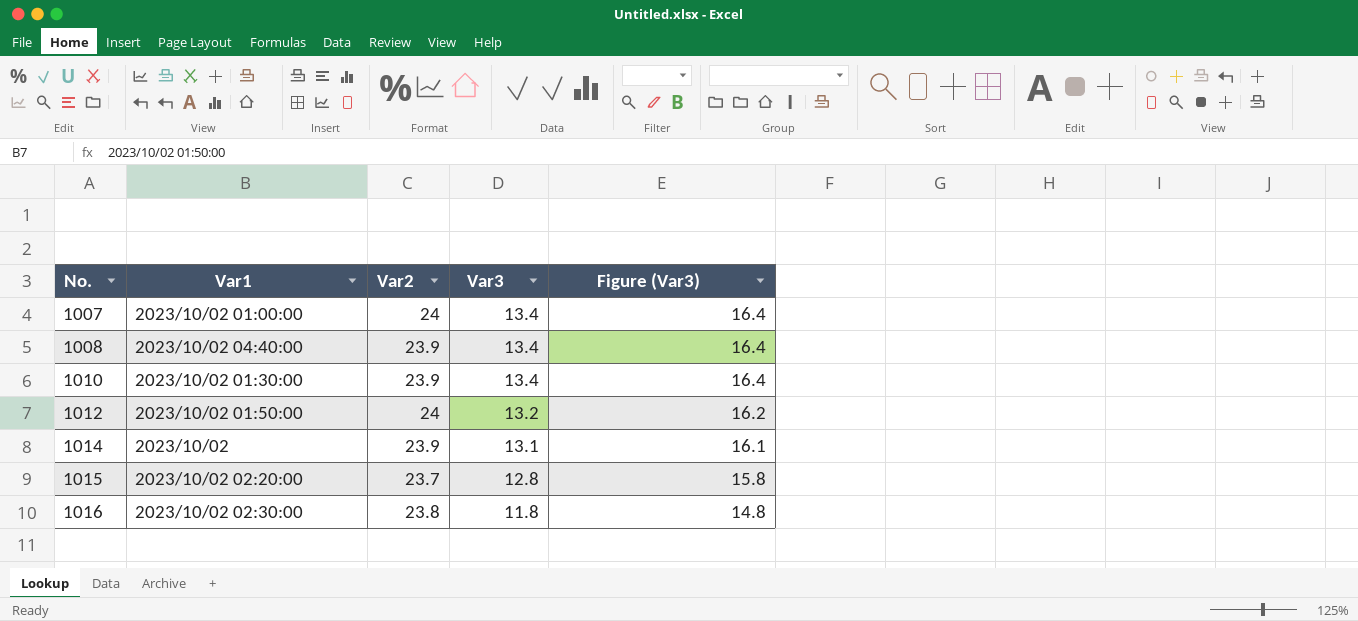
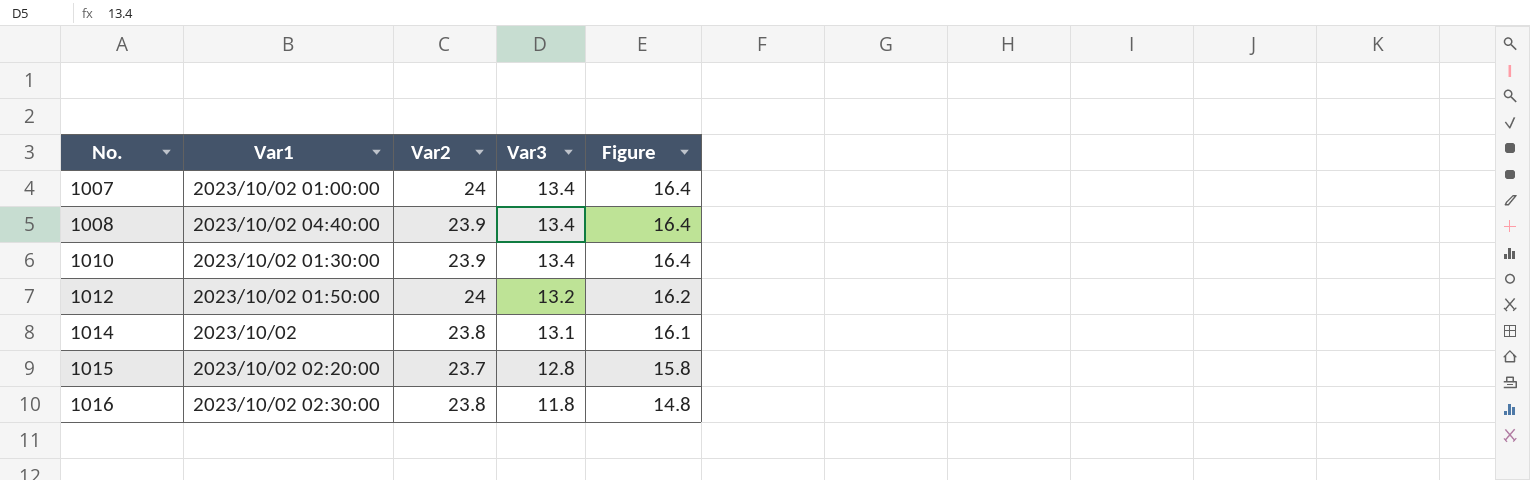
column name: Figure (Var3) -> Figure
1014 | Var2: 23.9 -> 23.8

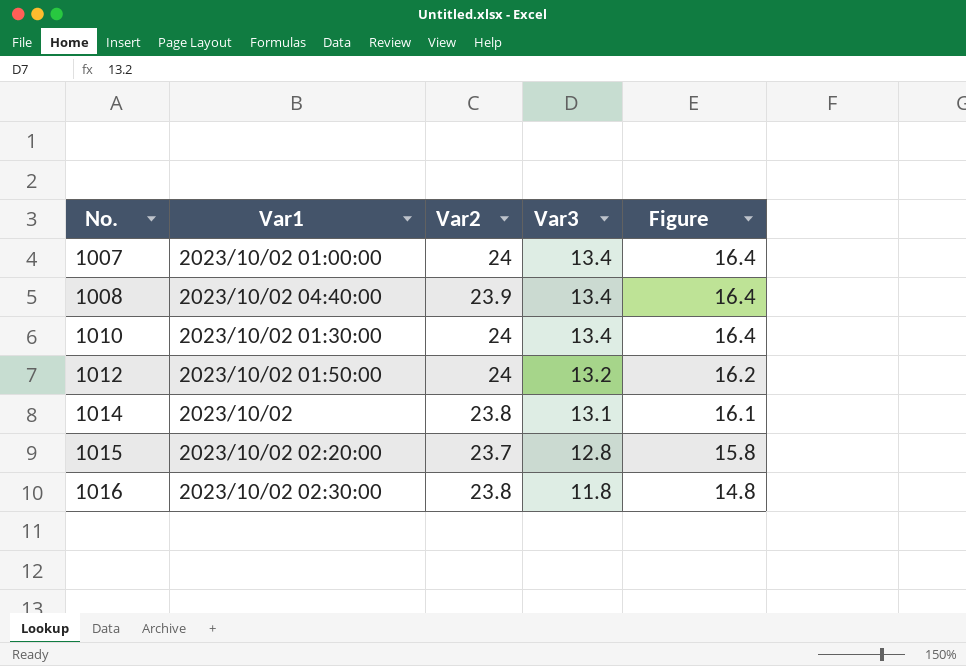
1010 | Var2: 23.9 -> 24

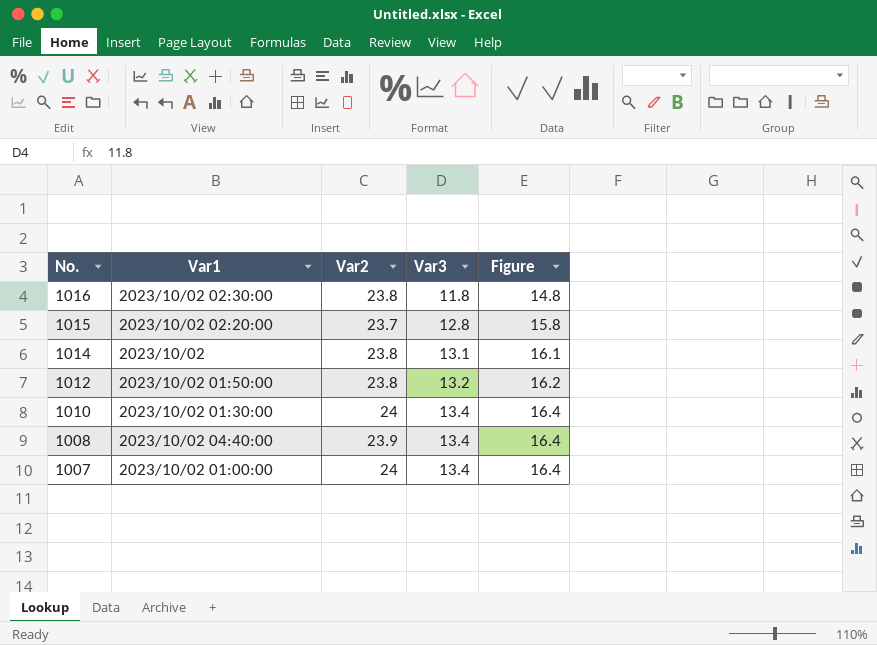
row order: No. ascending -> No. descending
1012 | Var2: 24 -> 23.8

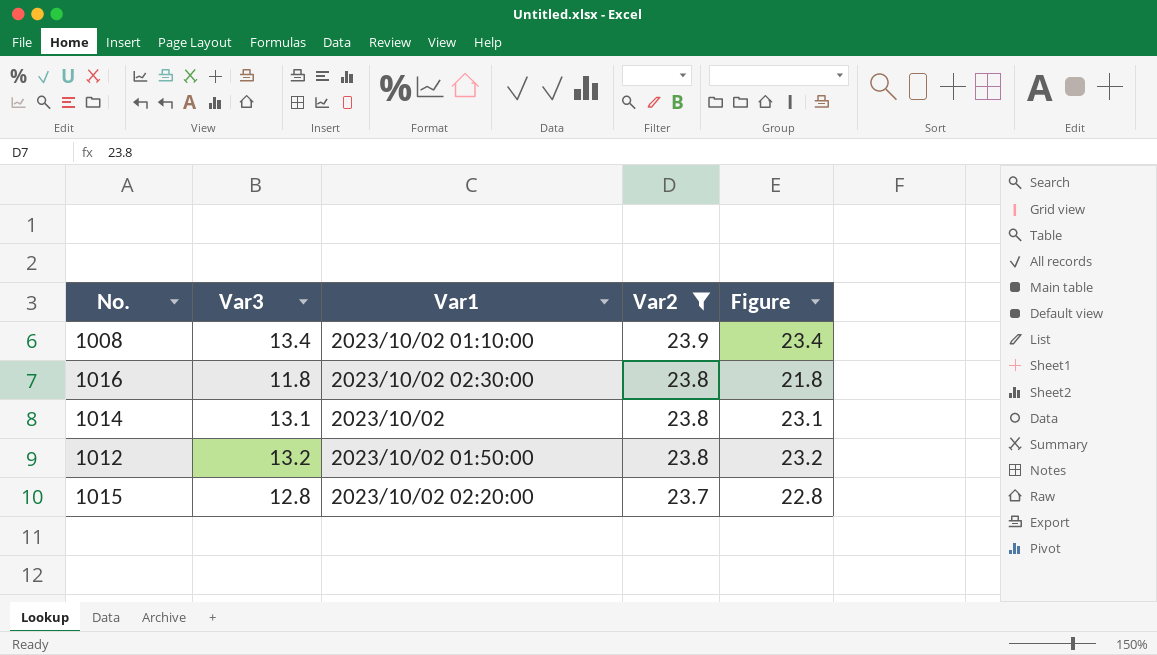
filter: none -> Var2 != 24
row order: No. descending -> Var2 descending
column Var3 | position: 4 -> 2
column Figure | formula: [Var3] + 3 -> [Var3] + 10
1008 | Var1: 2023/10/02 04:40:00 -> 2023/10/02 01:10:00

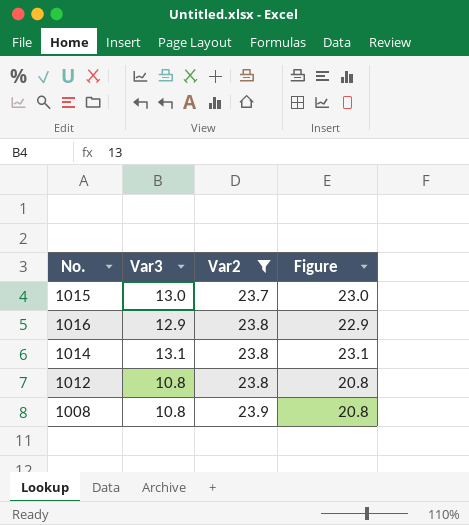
row order: Var2 descending -> Var2 ascending
column Var1 | position: 3 -> none
1015 | Var3: 12.8 -> 13.0
1015 | Figure: 22.8 -> 23.0
1016 | Var3: 11.8 -> 12.9
1016 | Figure: 21.8 -> 22.9
1012 | Var3: 13.2 -> 10.8
1012 | Figure: 23.2 -> 20.8
1008 | Var3: 13.4 -> 10.8
1008 | Figure: 23.4 -> 20.8

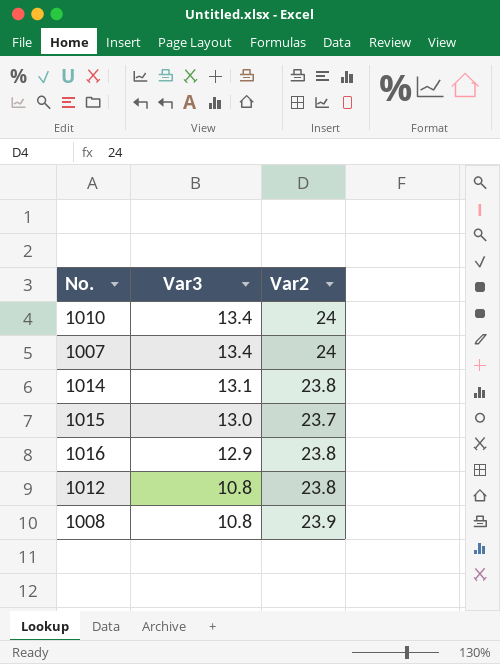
filter: Var2 != 24 -> none
row order: Var2 ascending -> Var3 descending
column Figure | formula: [Var3] + 10 -> none

